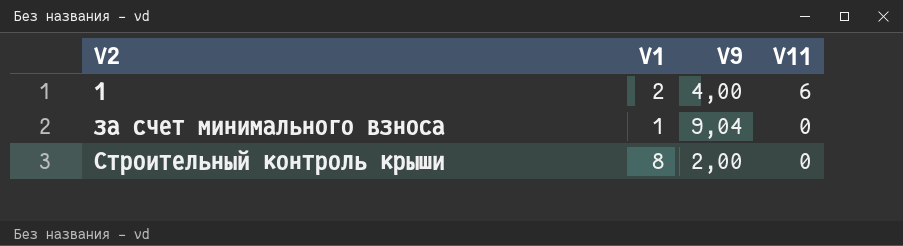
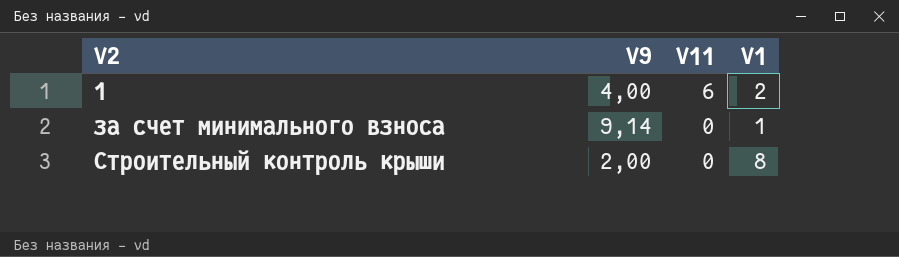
column V1 | position: 2 -> 4
за счет минимального взноса | V9: 9,04 -> 9,14

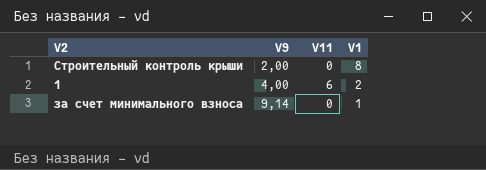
row order: V2 ascending -> V9 ascending

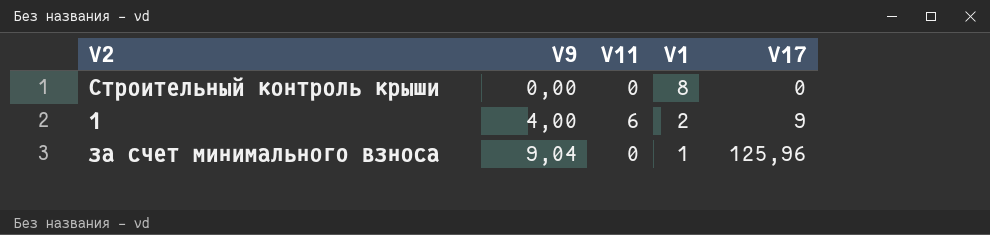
column V17 | position: none -> 5
Строительный контроль крыши | V9: 2,00 -> 0,00
за счет минимального взноса | V9: 9,14 -> 9,04

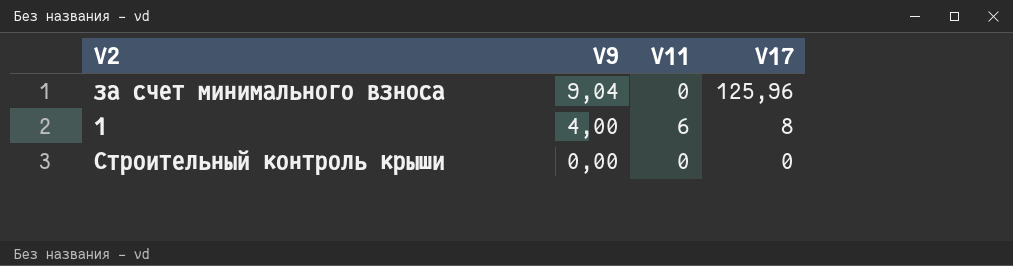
row order: V9 ascending -> V9 descending
column V1 | position: 4 -> none
1 | V17: 9 -> 8

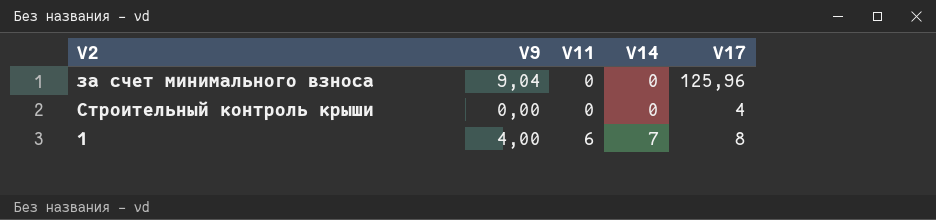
row order: V9 descending -> V11 ascending
column V14 | position: none -> 4
Строительный контроль крыши | V17: 0 -> 4

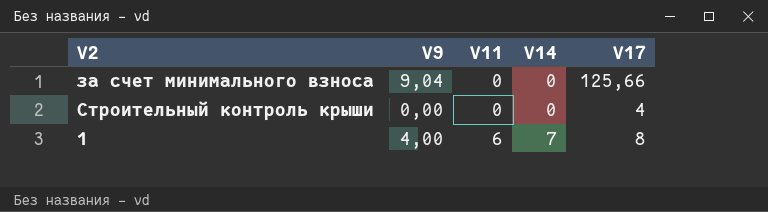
за счет минимального взноса | V17: 125,96 -> 125,66

